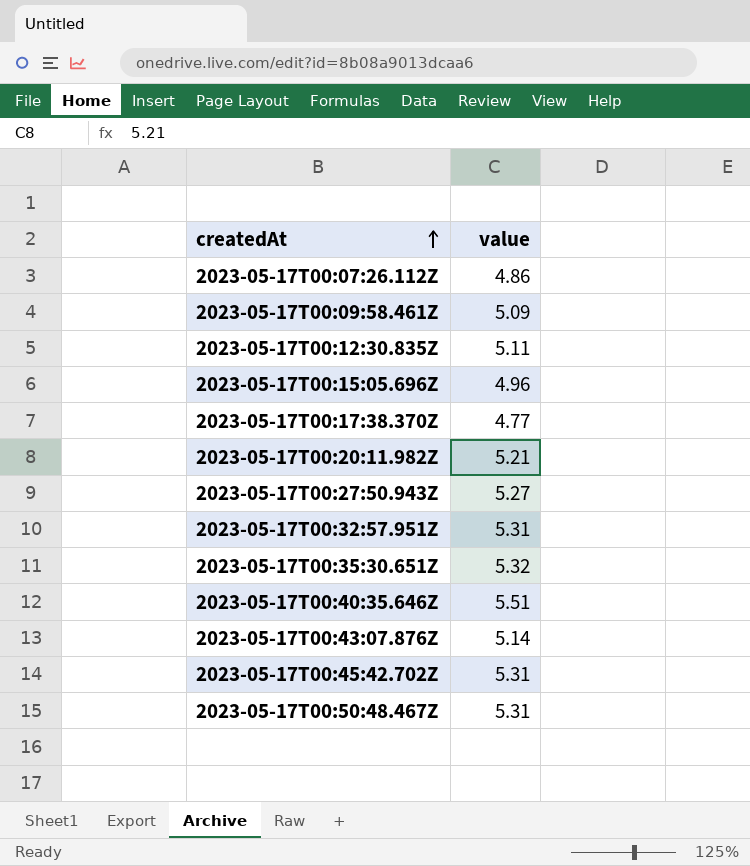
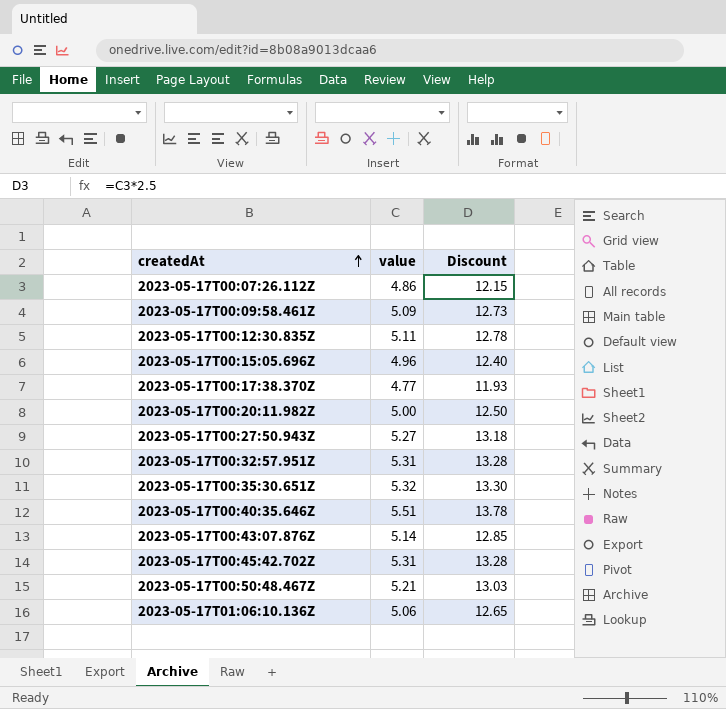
column Discount | formula: none -> [value] * 2.5
2023-05-17T00:20:11.982Z | value: 5.21 -> 5.00
2023-05-17T00:50:48.467Z | value: 5.31 -> 5.21
row 2023-05-17T01:06:10.136Z: none -> 5.06 | 12.65

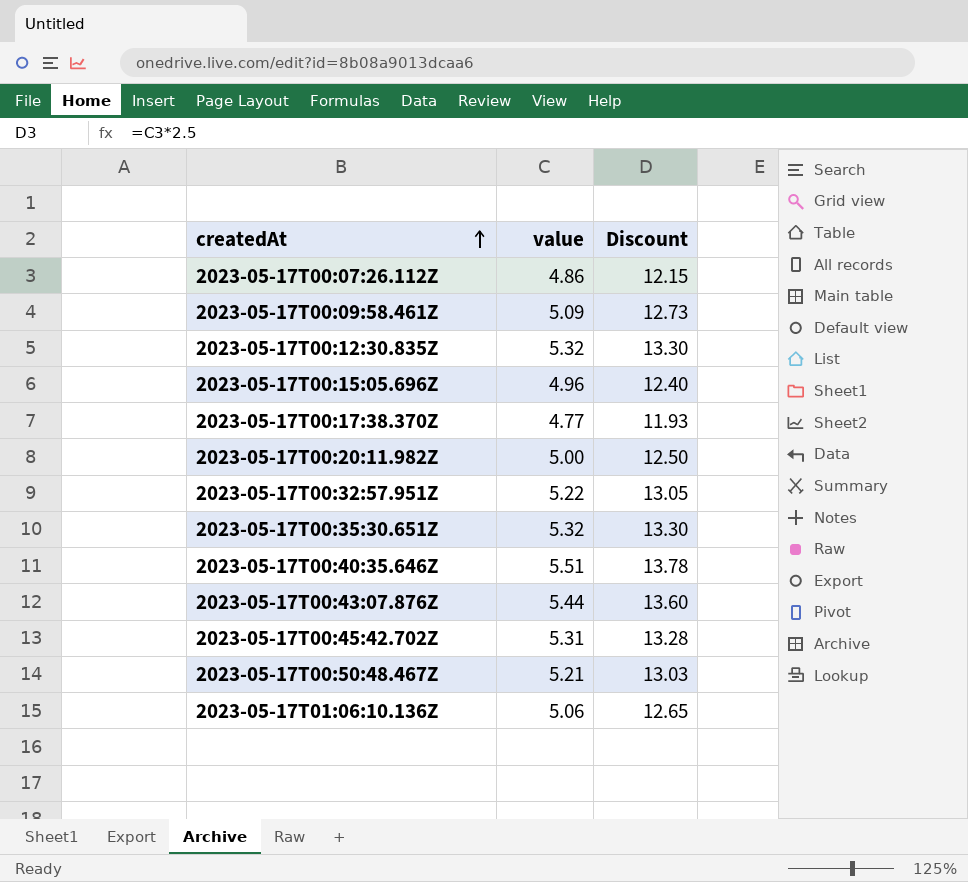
row 2023-05-17T00:27:50.943Z: 5.27 | 13.18 -> none
2023-05-17T00:12:30.835Z | value: 5.11 -> 5.32
2023-05-17T00:12:30.835Z | Discount: 12.78 -> 13.30
2023-05-17T00:32:57.951Z | value: 5.31 -> 5.22
2023-05-17T00:32:57.951Z | Discount: 13.28 -> 13.05
2023-05-17T00:43:07.876Z | value: 5.14 -> 5.44
2023-05-17T00:43:07.876Z | Discount: 12.85 -> 13.60

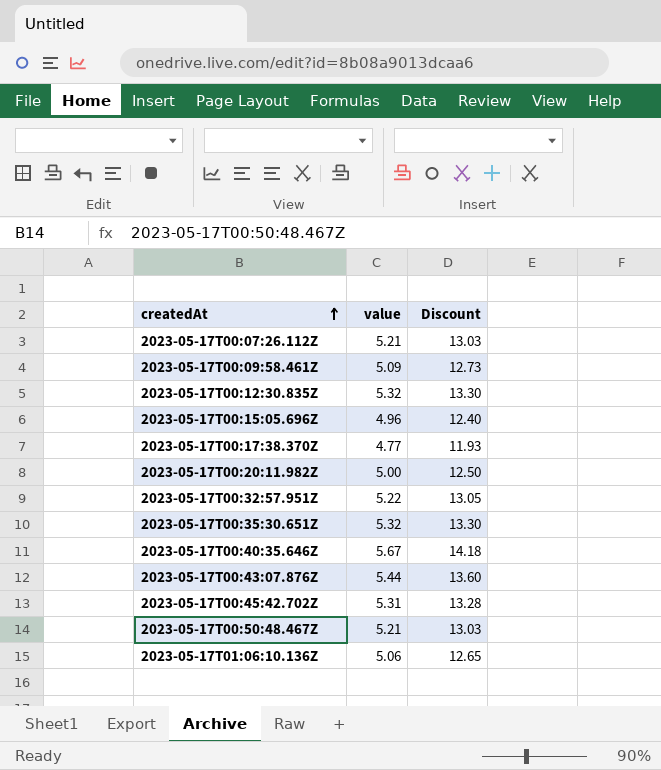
2023-05-17T00:07:26.112Z | value: 4.86 -> 5.21
2023-05-17T00:07:26.112Z | Discount: 12.15 -> 13.03
2023-05-17T00:40:35.646Z | value: 5.51 -> 5.67
2023-05-17T00:40:35.646Z | Discount: 13.78 -> 14.18

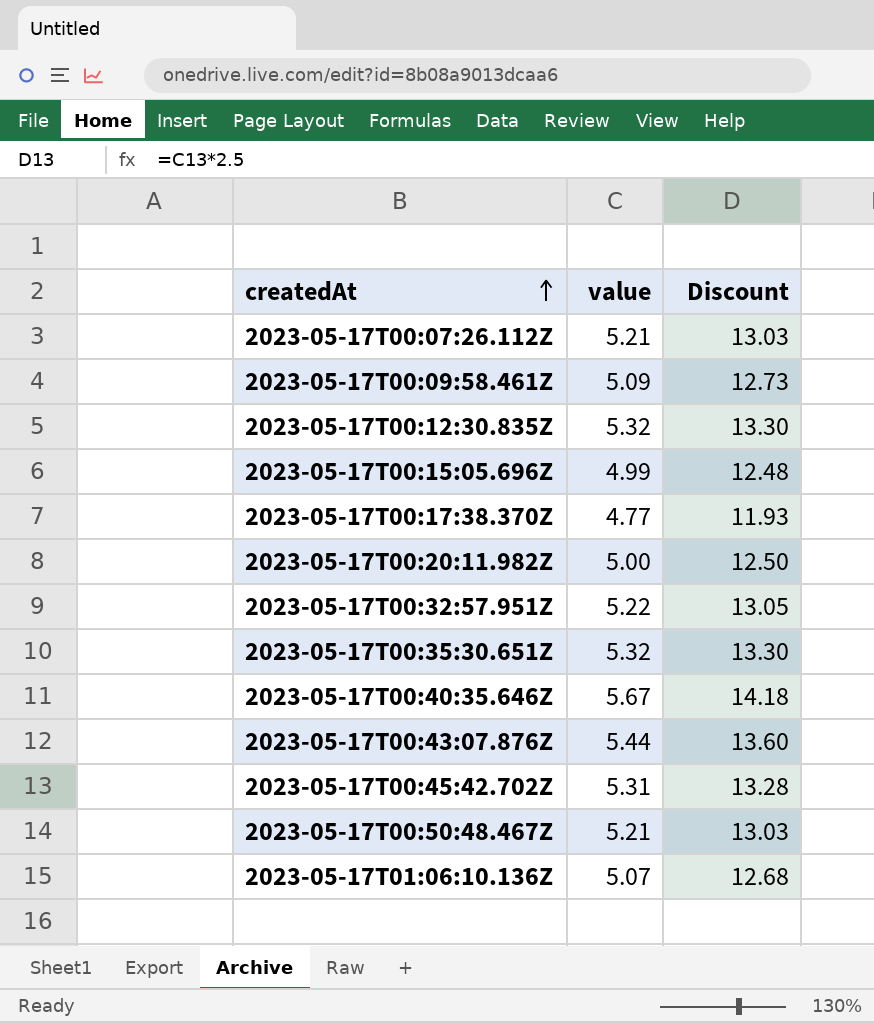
2023-05-17T00:15:05.696Z | value: 4.96 -> 4.99
2023-05-17T00:15:05.696Z | Discount: 12.40 -> 12.48
2023-05-17T01:06:10.136Z | value: 5.06 -> 5.07
2023-05-17T01:06:10.136Z | Discount: 12.65 -> 12.68

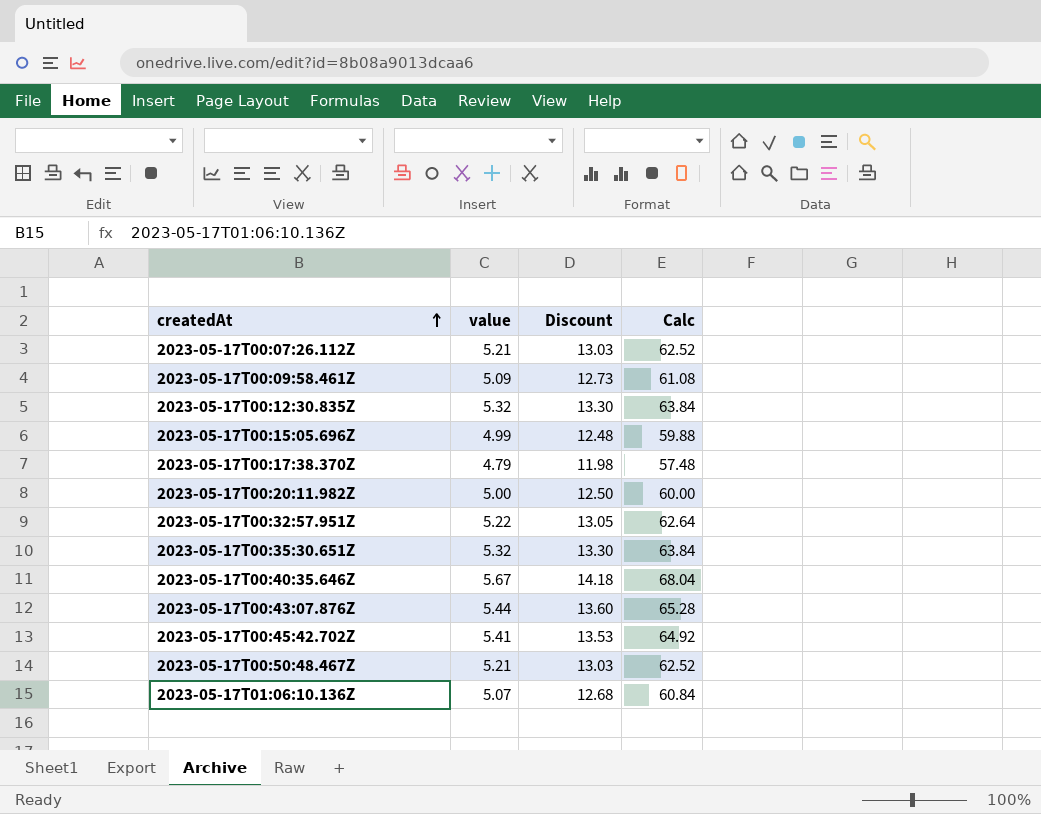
column Calc | formula: none -> [value] * 12
2023-05-17T00:17:38.370Z | value: 4.77 -> 4.79
2023-05-17T00:17:38.370Z | Discount: 11.93 -> 11.98
2023-05-17T00:45:42.702Z | value: 5.31 -> 5.41
2023-05-17T00:45:42.702Z | Discount: 13.28 -> 13.53

